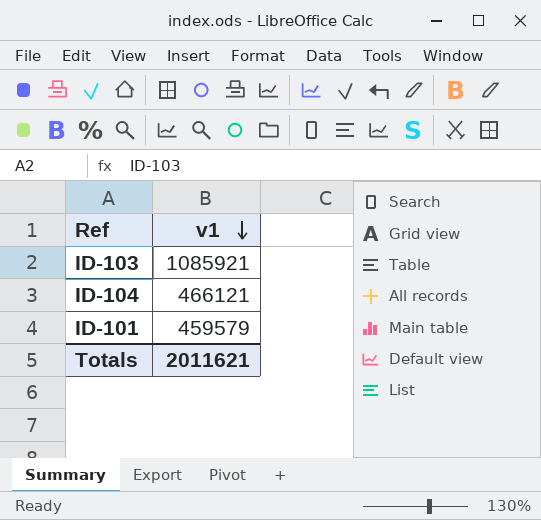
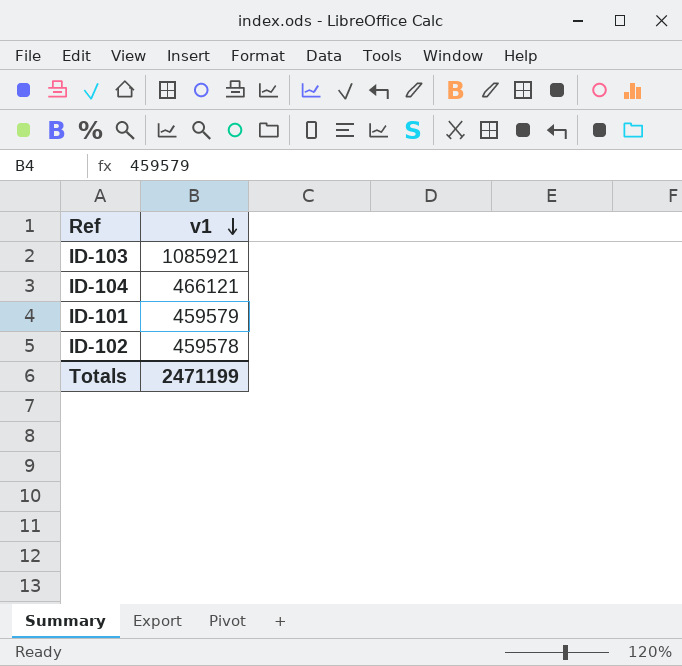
row ID-102: none -> 459578
Totals | v1: 2011621 -> 2471199

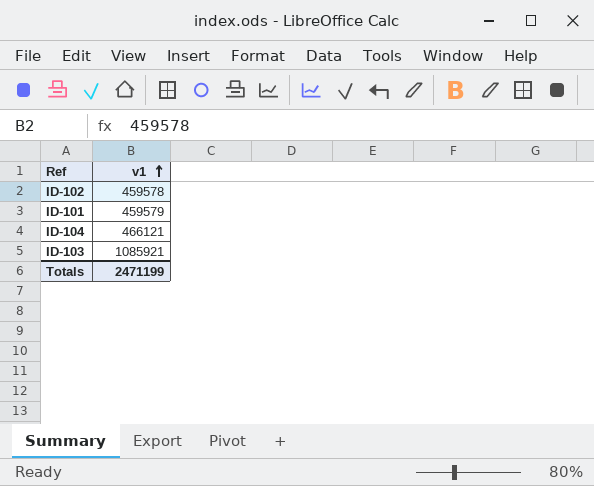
row order: v1 descending -> v1 ascending

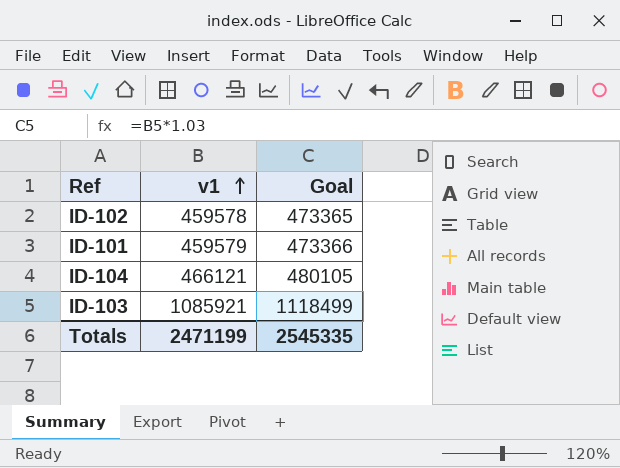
column Goal | formula: none -> [v1] * 1.03

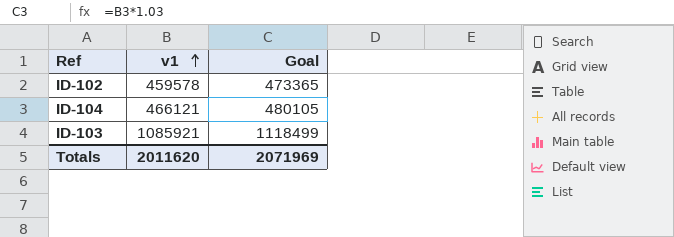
row ID-101: 459579 | 473366 -> none
Totals | v1: 2471199 -> 2011620
Totals | Goal: 2545335 -> 2071969

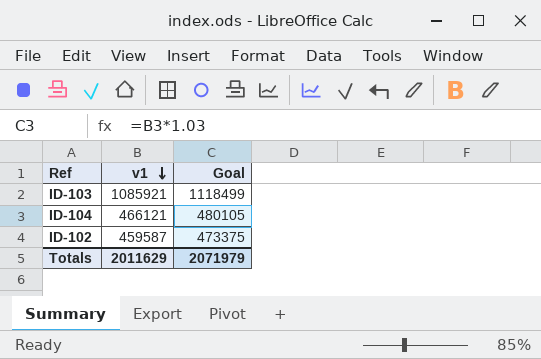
row order: v1 ascending -> v1 descending
ID-102 | v1: 459578 -> 459587
ID-102 | Goal: 473365 -> 473375
Totals | v1: 2011620 -> 2011629
Totals | Goal: 2071969 -> 2071979

